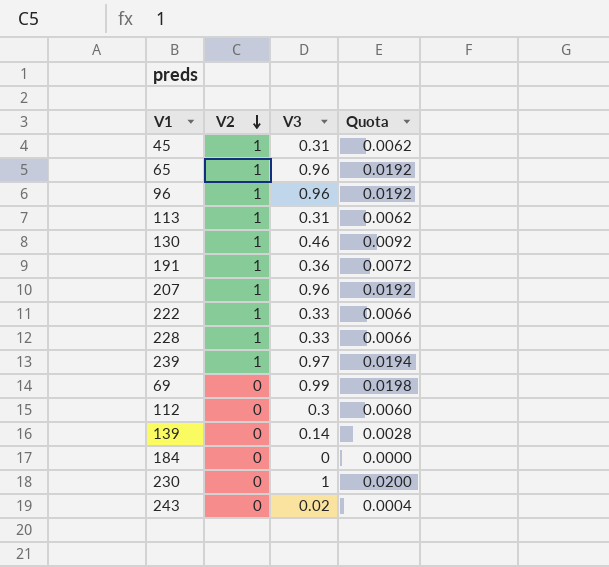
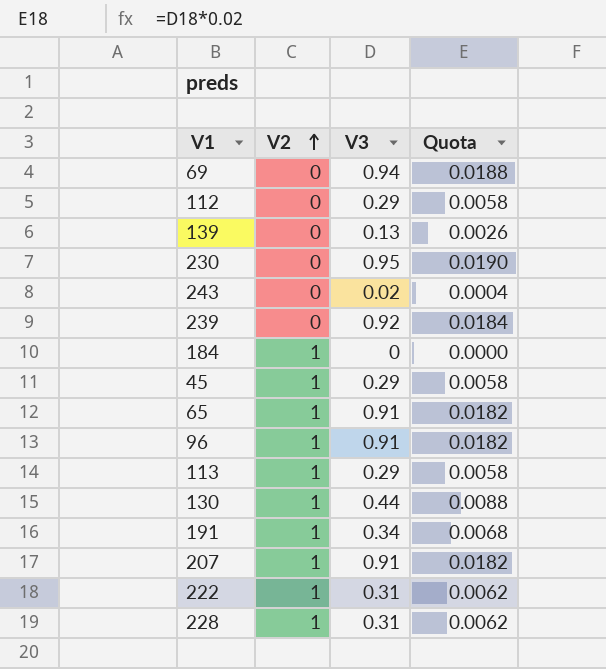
row order: V2 descending -> V2 ascending
69 | V3: 0.99 -> 0.94
69 | Quota: 0.0198 -> 0.0188
112 | V3: 0.3 -> 0.29
112 | Quota: 0.0060 -> 0.0058
139 | V3: 0.14 -> 0.13
139 | Quota: 0.0028 -> 0.0026
230 | V3: 1 -> 0.95
230 | Quota: 0.0200 -> 0.0190
239 | V2: 1 -> 0
239 | V3: 0.97 -> 0.92
239 | Quota: 0.0194 -> 0.0184
184 | V2: 0 -> 1
45 | V3: 0.31 -> 0.29
45 | Quota: 0.0062 -> 0.0058
65 | V3: 0.96 -> 0.91
65 | Quota: 0.0192 -> 0.0182
96 | V3: 0.96 -> 0.91
96 | Quota: 0.0192 -> 0.0182
113 | V3: 0.31 -> 0.29
113 | Quota: 0.0062 -> 0.0058
130 | V3: 0.46 -> 0.44
130 | Quota: 0.0092 -> 0.0088
191 | V3: 0.36 -> 0.34
191 | Quota: 0.0072 -> 0.0068
207 | V3: 0.96 -> 0.91
207 | Quota: 0.0192 -> 0.0182
222 | V3: 0.33 -> 0.31
222 | Quota: 0.0066 -> 0.0062
228 | V3: 0.33 -> 0.31
228 | Quota: 0.0066 -> 0.0062

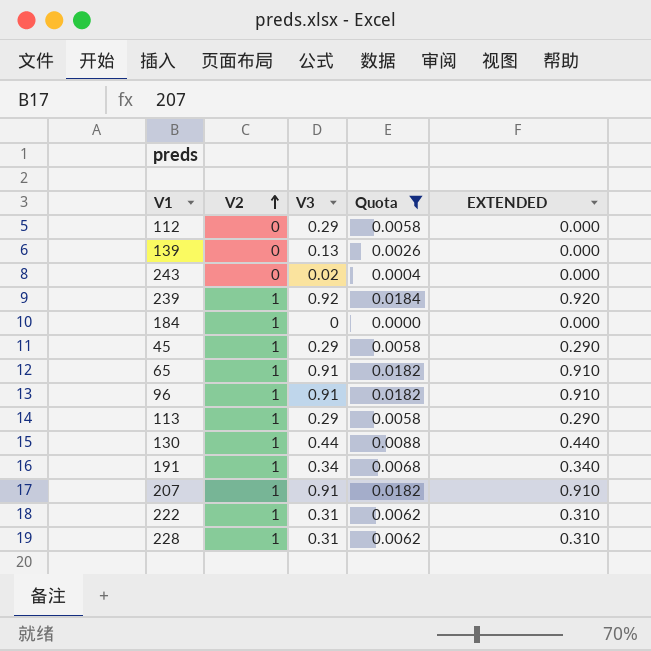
filter: none -> Quota <= 0.0184
column EXTENDED | formula: none -> [V2] * [V3]
239 | V2: 0 -> 1

